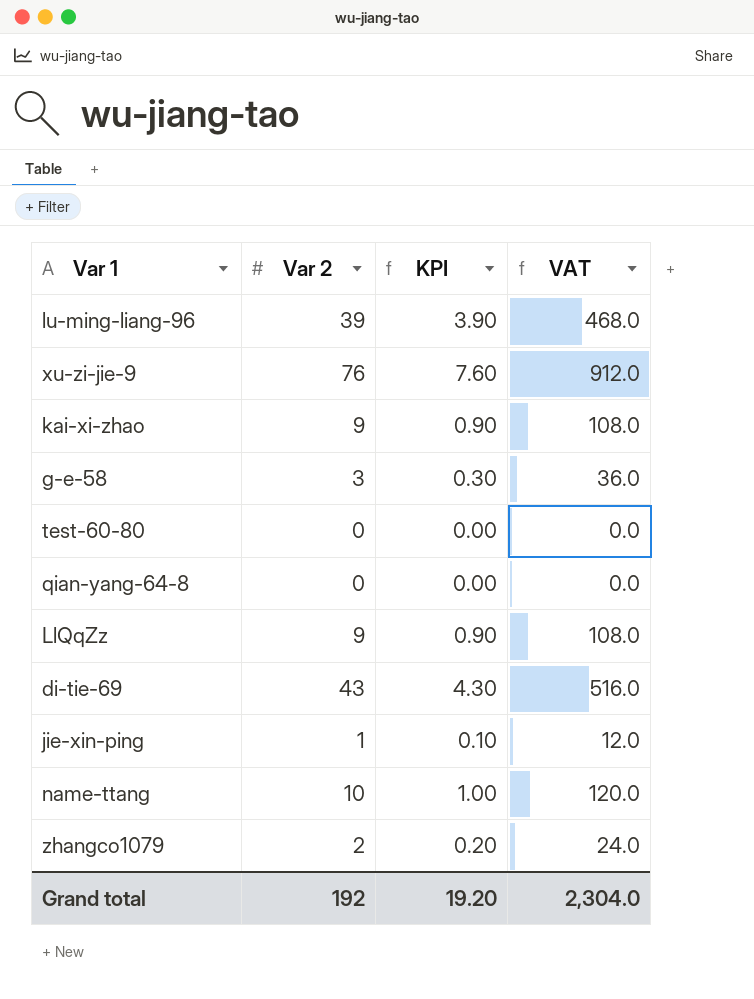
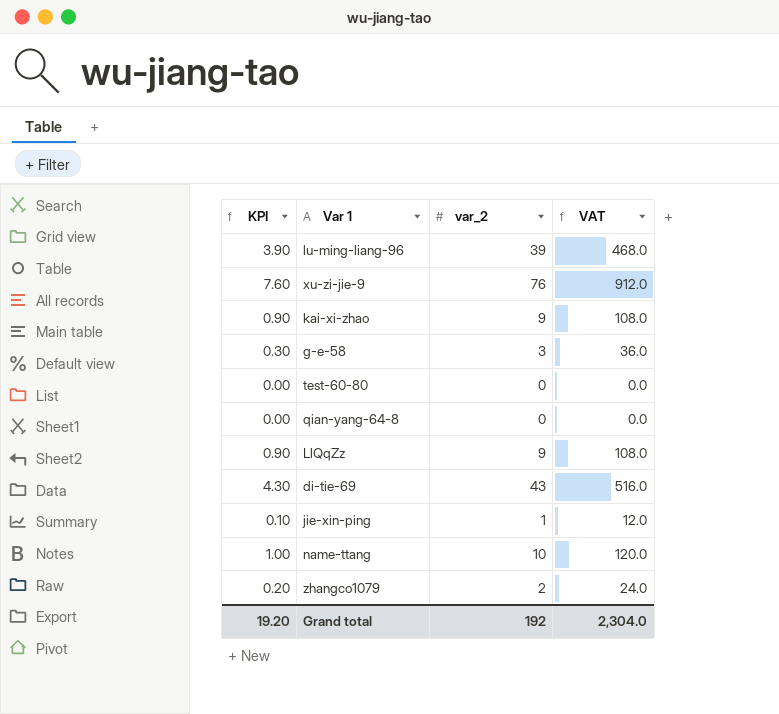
column KPI | position: 3 -> 1
column name: Var 2 -> var_2

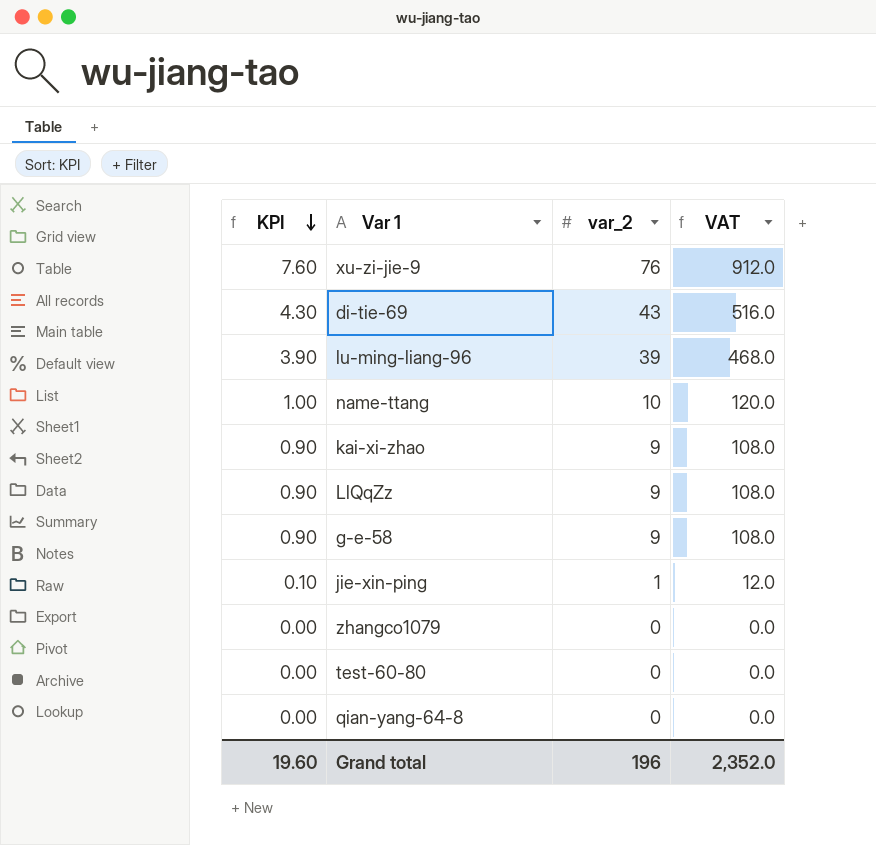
row order: none -> KPI descending
g-e-58 | KPI: 0.30 -> 0.90
g-e-58 | var_2: 3 -> 9
g-e-58 | VAT: 36.0 -> 108.0
zhangco1079 | KPI: 0.20 -> 0.00
zhangco1079 | var_2: 2 -> 0
zhangco1079 | VAT: 24.0 -> 0.0
Grand total | KPI: 19.20 -> 19.60
Grand total | var_2: 192 -> 196
Grand total | VAT: 2,304.0 -> 2,352.0

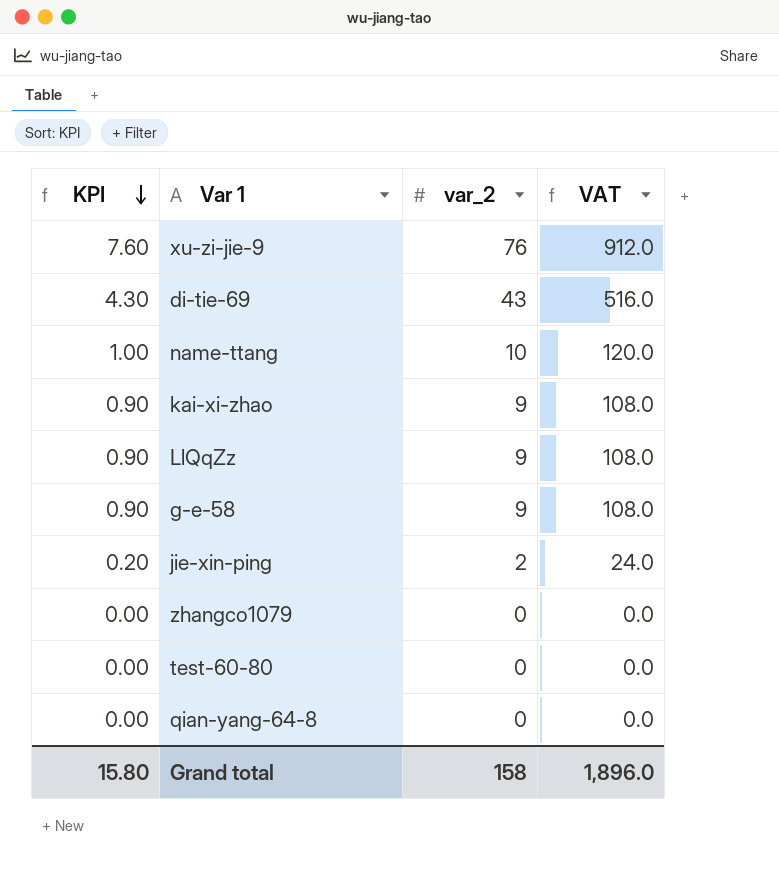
row lu-ming-liang-96: 3.90 | 39 | 468.0 -> none
jie-xin-ping | KPI: 0.10 -> 0.20
jie-xin-ping | var_2: 1 -> 2
jie-xin-ping | VAT: 12.0 -> 24.0
Grand total | KPI: 19.60 -> 15.80
Grand total | var_2: 196 -> 158
Grand total | VAT: 2,352.0 -> 1,896.0

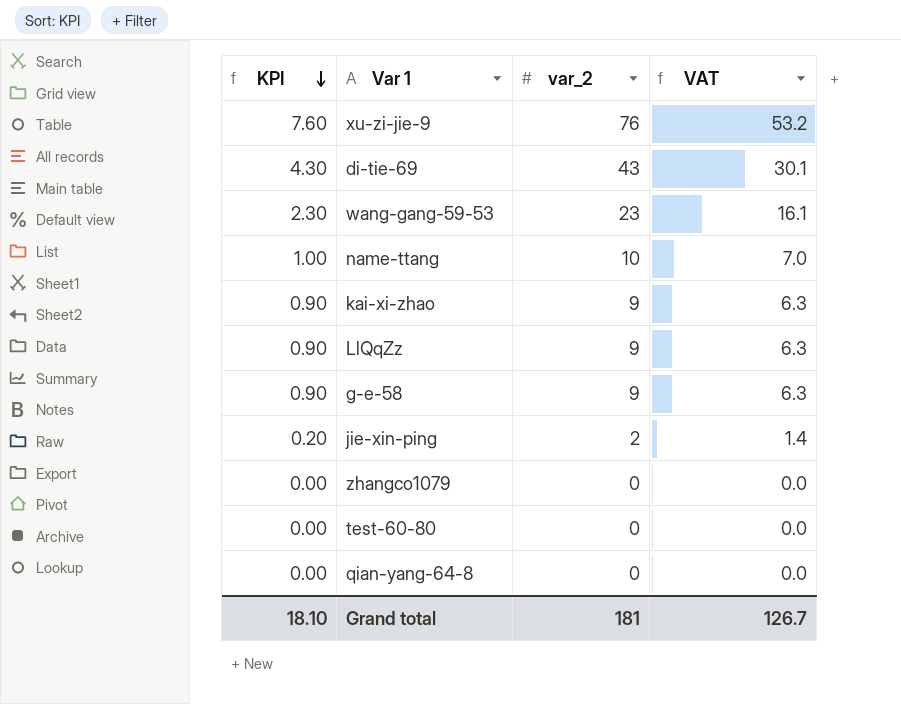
column VAT | formula: [var_2] * 12 -> [var_2] * 0.7
row wang-gang-59-53: none -> 2.30 | 23 | 16.1
Grand total | KPI: 15.80 -> 18.10
Grand total | var_2: 158 -> 181
Grand total | VAT: 1,896.0 -> 126.7

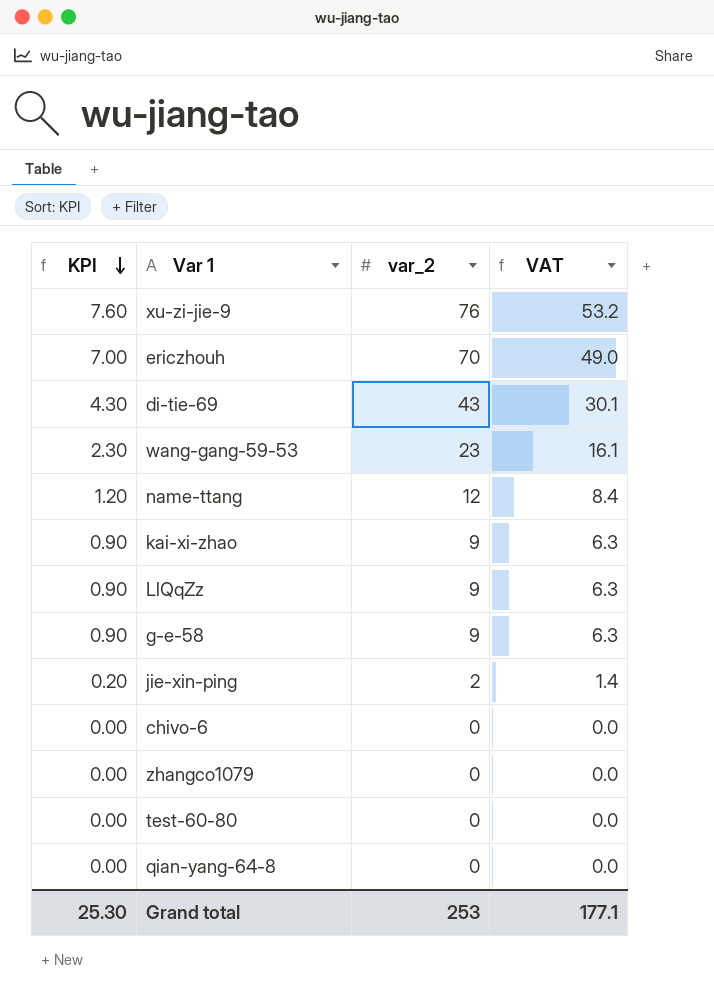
row ericzhouh: none -> 7.00 | 70 | 49.0
name-ttang | KPI: 1.00 -> 1.20
name-ttang | var_2: 10 -> 12
name-ttang | VAT: 7.0 -> 8.4
row chivo-6: none -> 0.00 | 0 | 0.0
Grand total | KPI: 18.10 -> 25.30
Grand total | var_2: 181 -> 253
Grand total | VAT: 126.7 -> 177.1

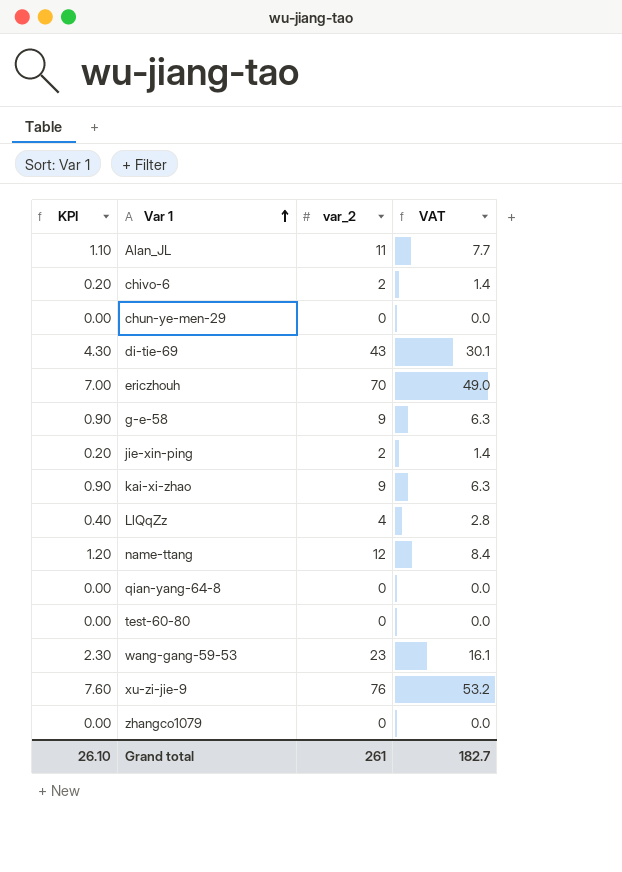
row order: KPI descending -> Var 1 ascending
row Alan_JL: none -> 1.10 | 11 | 7.7
chivo-6 | KPI: 0.00 -> 0.20
chivo-6 | var_2: 0 -> 2
chivo-6 | VAT: 0.0 -> 1.4
row chun-ye-men-29: none -> 0.00 | 0 | 0.0
LlQqZz | KPI: 0.90 -> 0.40
LlQqZz | var_2: 9 -> 4
LlQqZz | VAT: 6.3 -> 2.8
Grand total | KPI: 25.30 -> 26.10
Grand total | var_2: 253 -> 261
Grand total | VAT: 177.1 -> 182.7

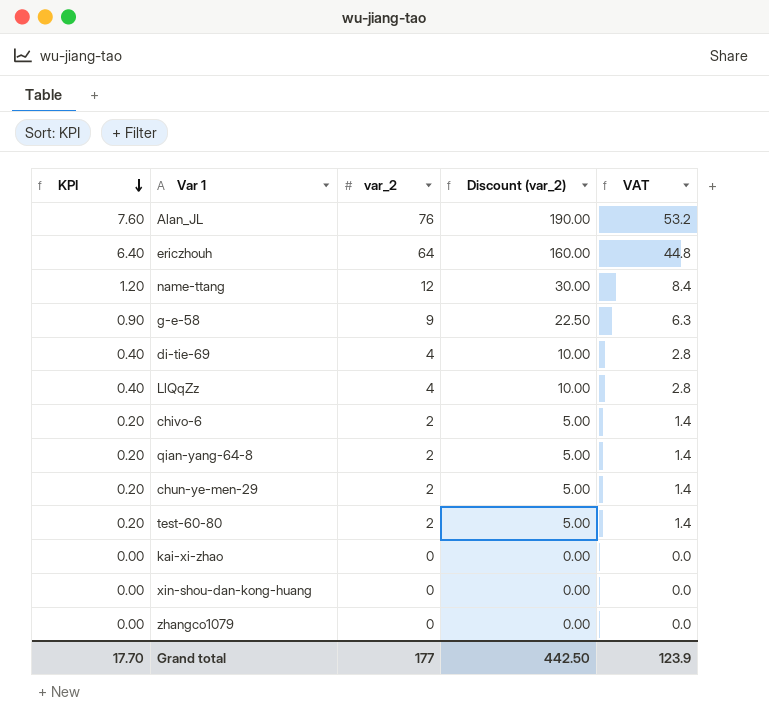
row order: Var 1 ascending -> KPI descending
column Discount (var_2) | formula: none -> [var_2] * 2.5
row jie-xin-ping: 0.20 | 2 | 1.4 -> none
row wang-gang-59-53: 2.30 | 23 | 16.1 -> none
row xu-zi-jie-9: 7.60 | 76 | 53.2 -> none
Alan_JL | KPI: 1.10 -> 7.60
Alan_JL | var_2: 11 -> 76
Alan_JL | VAT: 7.7 -> 53.2
ericzhouh | KPI: 7.00 -> 6.40
ericzhouh | var_2: 70 -> 64
ericzhouh | VAT: 49.0 -> 44.8
di-tie-69 | KPI: 4.30 -> 0.40
di-tie-69 | var_2: 43 -> 4
di-tie-69 | VAT: 30.1 -> 2.8
qian-yang-64-8 | KPI: 0.00 -> 0.20
qian-yang-64-8 | var_2: 0 -> 2
qian-yang-64-8 | VAT: 0.0 -> 1.4
chun-ye-men-29 | KPI: 0.00 -> 0.20
chun-ye-men-29 | var_2: 0 -> 2
chun-ye-men-29 | VAT: 0.0 -> 1.4
test-60-80 | KPI: 0.00 -> 0.20
test-60-80 | var_2: 0 -> 2
test-60-80 | VAT: 0.0 -> 1.4
kai-xi-zhao | KPI: 0.90 -> 0.00
kai-xi-zhao | var_2: 9 -> 0
kai-xi-zhao | VAT: 6.3 -> 0.0
row xin-shou-dan-kong-huang: none -> 0.00 | 0 | 0.00 | 0.0
Grand total | KPI: 26.10 -> 17.70
Grand total | var_2: 261 -> 177
Grand total | VAT: 182.7 -> 123.9

